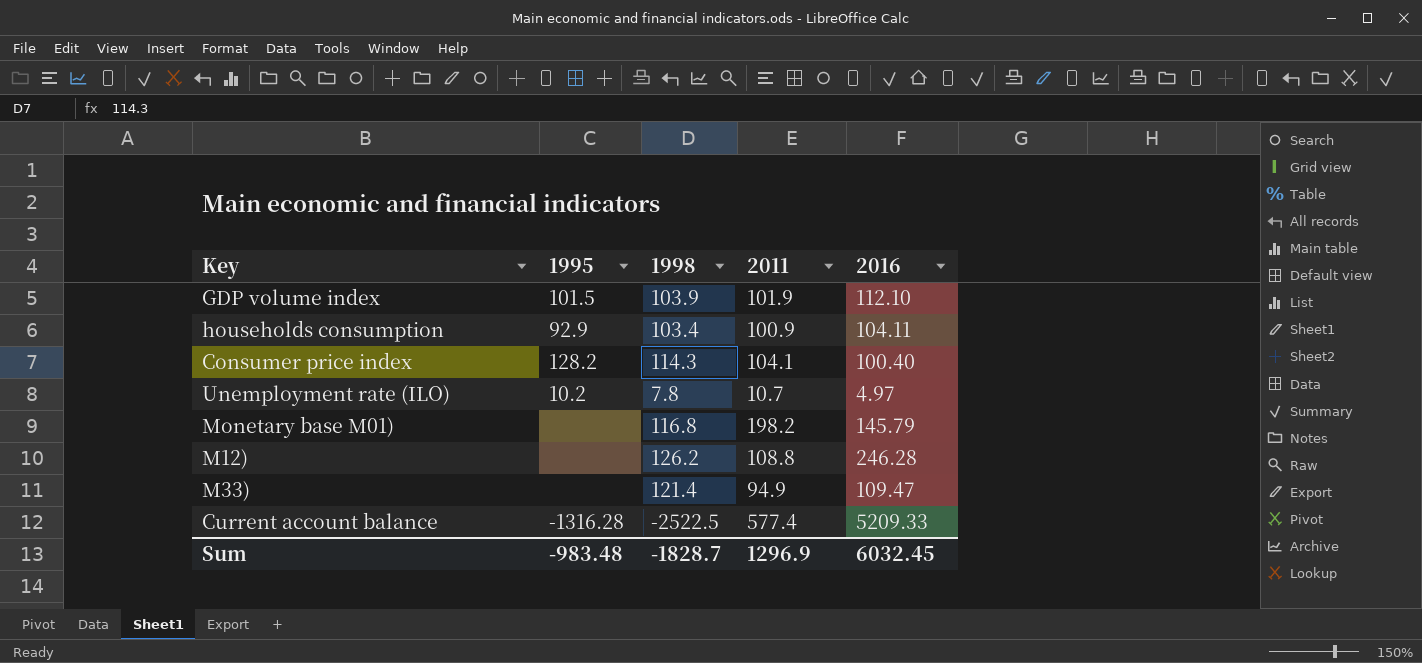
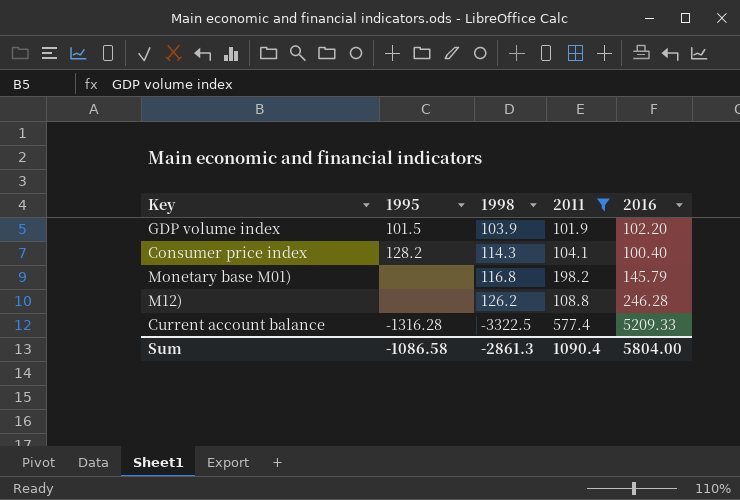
filter: none -> 2011 >= 101.9
GDP volume index | 2016: 112.10 -> 102.20
Current account balance | 1998: -2522.5 -> -3322.5
Sum | 1995: -983.48 -> -1086.58
Sum | 1998: -1828.7 -> -2861.3
Sum | 2011: 1296.9 -> 1090.4
Sum | 2016: 6032.45 -> 5804.00

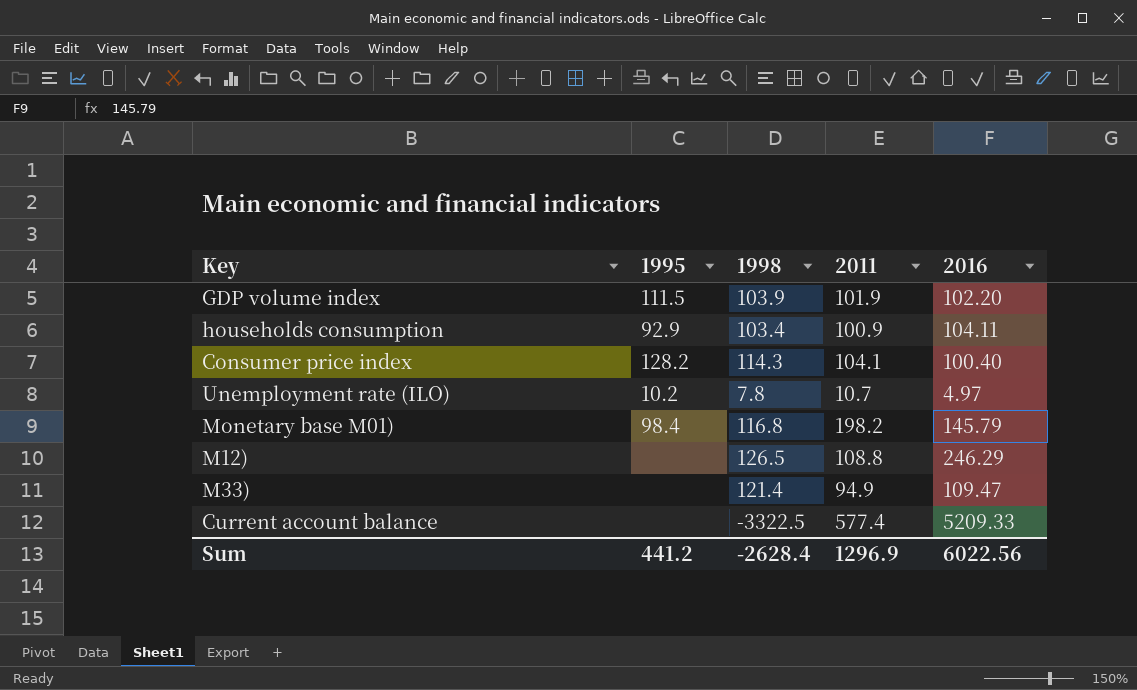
filter: 2011 >= 101.9 -> none
GDP volume index | 1995: 101.5 -> 111.5
Monetary base M01) | 1995: none -> 98.4
M12) | 1998: 126.2 -> 126.5
M12) | 2016: 246.28 -> 246.29
Current account balance | 1995: -1316.28 -> none
Sum | 1995: -1086.58 -> 441.2
Sum | 1998: -2861.3 -> -2628.4
Sum | 2011: 1090.4 -> 1296.9
Sum | 2016: 5804.00 -> 6022.56

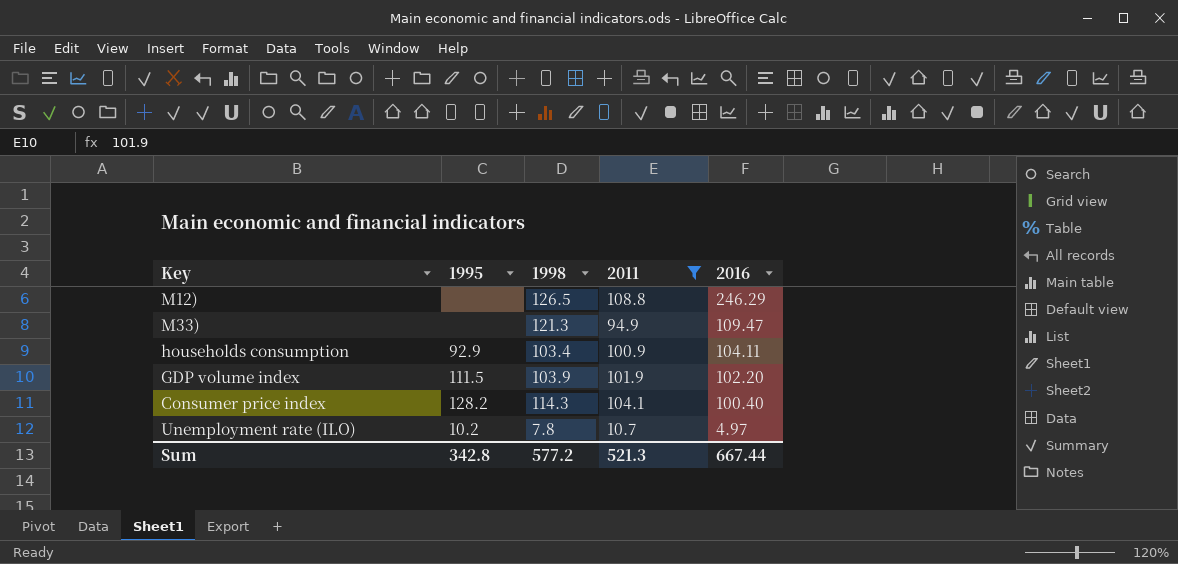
filter: none -> 2011 <= 108.8
row order: none -> 2016 descending
M33) | 1998: 121.4 -> 121.3
Sum | 1995: 441.2 -> 342.8
Sum | 1998: -2628.4 -> 577.2
Sum | 2011: 1296.9 -> 521.3
Sum | 2016: 6022.56 -> 667.44

